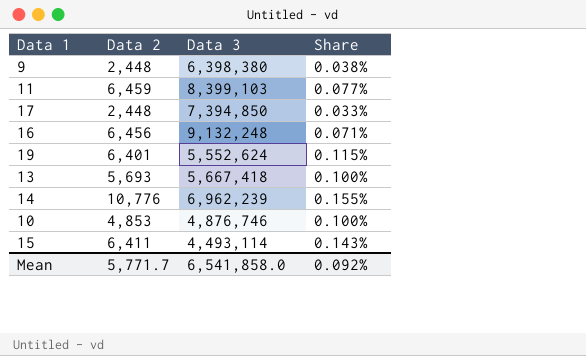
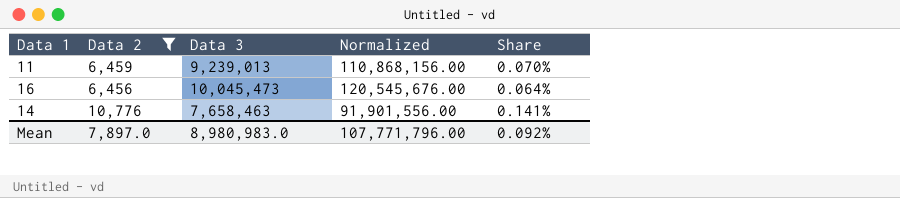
filter: none -> Data 2 >= 6,456
column Normalized | formula: none -> [Data 3] * 12
11 | Data 3: 8,399,103 -> 9,239,013
11 | Share: 0.077% -> 0.070%
16 | Data 3: 9,132,248 -> 10,045,473
16 | Share: 0.071% -> 0.064%
14 | Data 3: 6,962,239 -> 7,658,463
14 | Share: 0.155% -> 0.141%
Mean | Data 2: 5,771.7 -> 7,897.0
Mean | Data 3: 6,541,858.0 -> 8,980,983.0

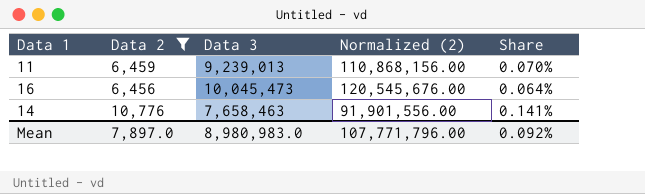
column name: Normalized -> Normalized (2)

